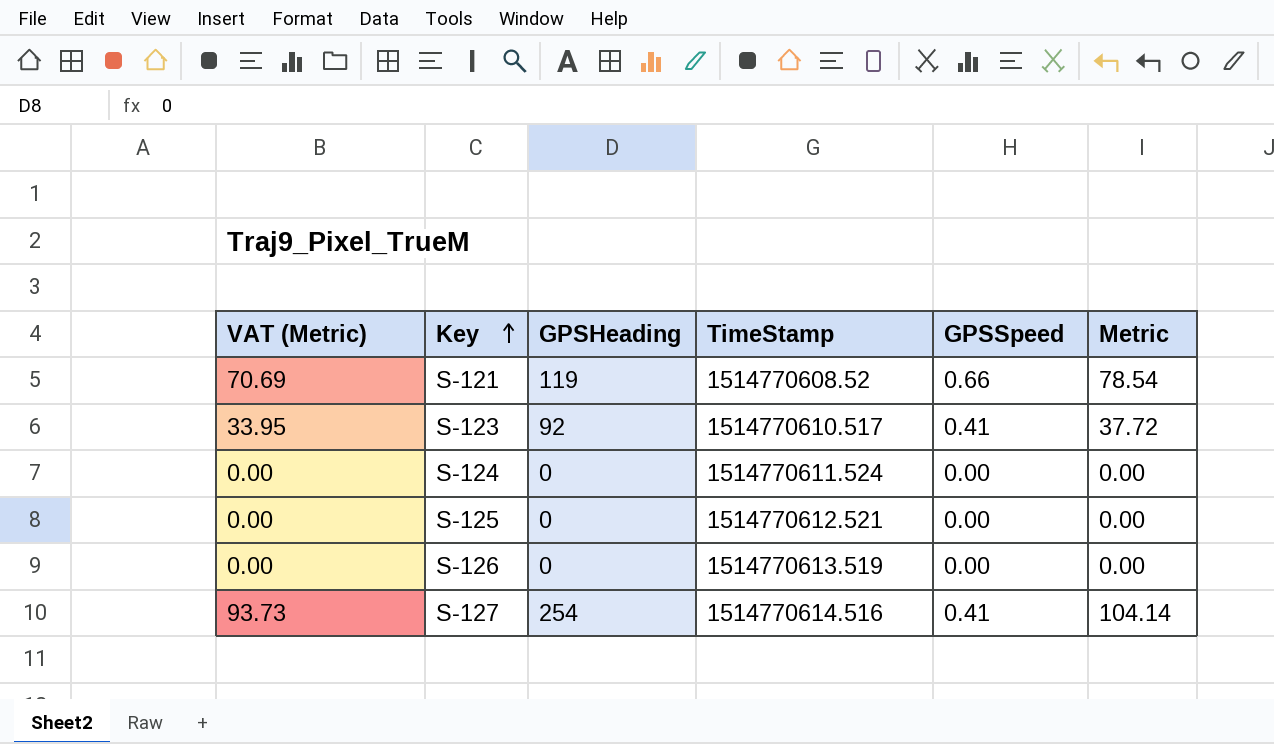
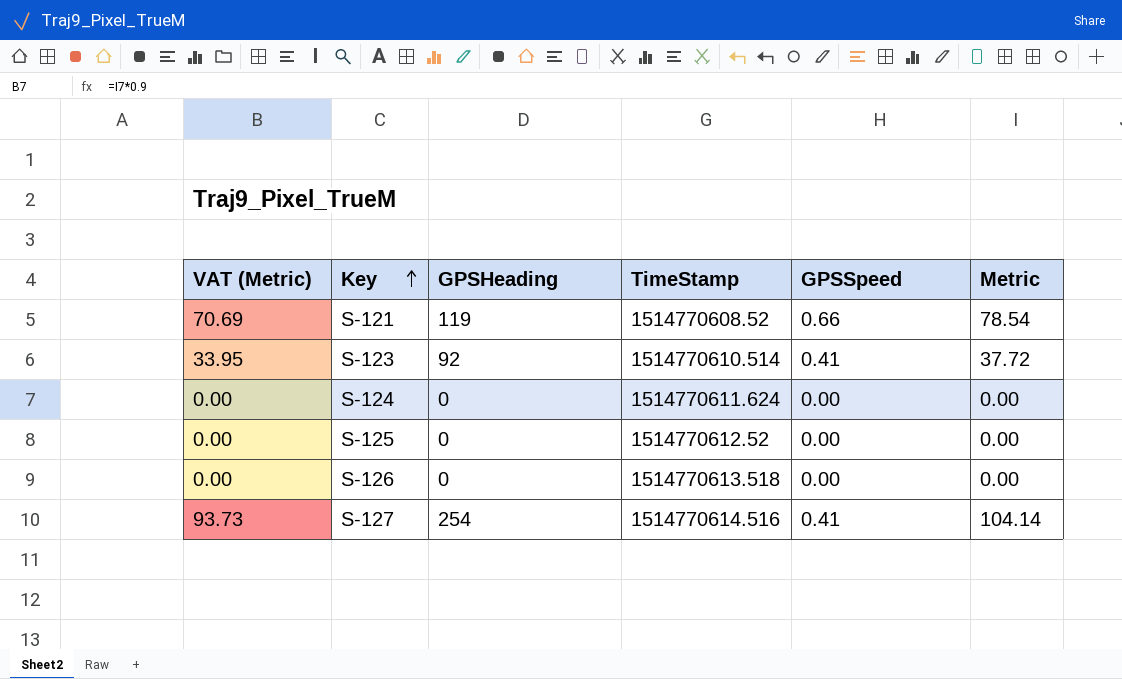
S-123 | TimeStamp: 1514770610.517 -> 1514770610.514
S-124 | TimeStamp: 1514770611.524 -> 1514770611.624
S-125 | TimeStamp: 1514770612.521 -> 1514770612.52
S-126 | TimeStamp: 1514770613.519 -> 1514770613.518

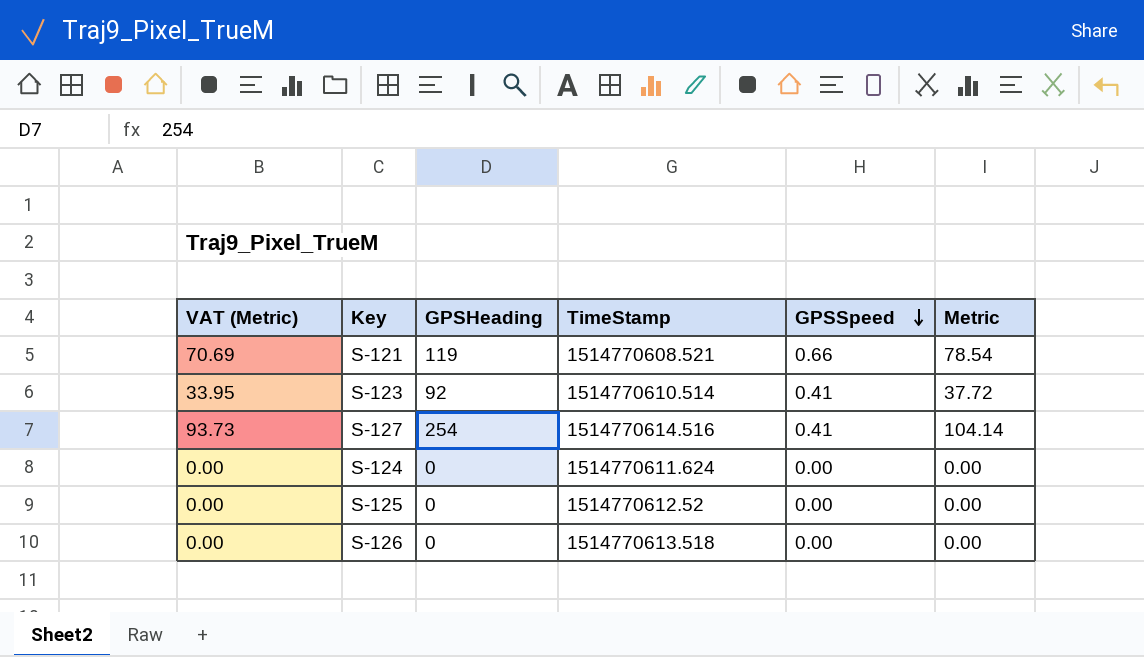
row order: Key ascending -> GPSSpeed descending
S-121 | TimeStamp: 1514770608.52 -> 1514770608.521

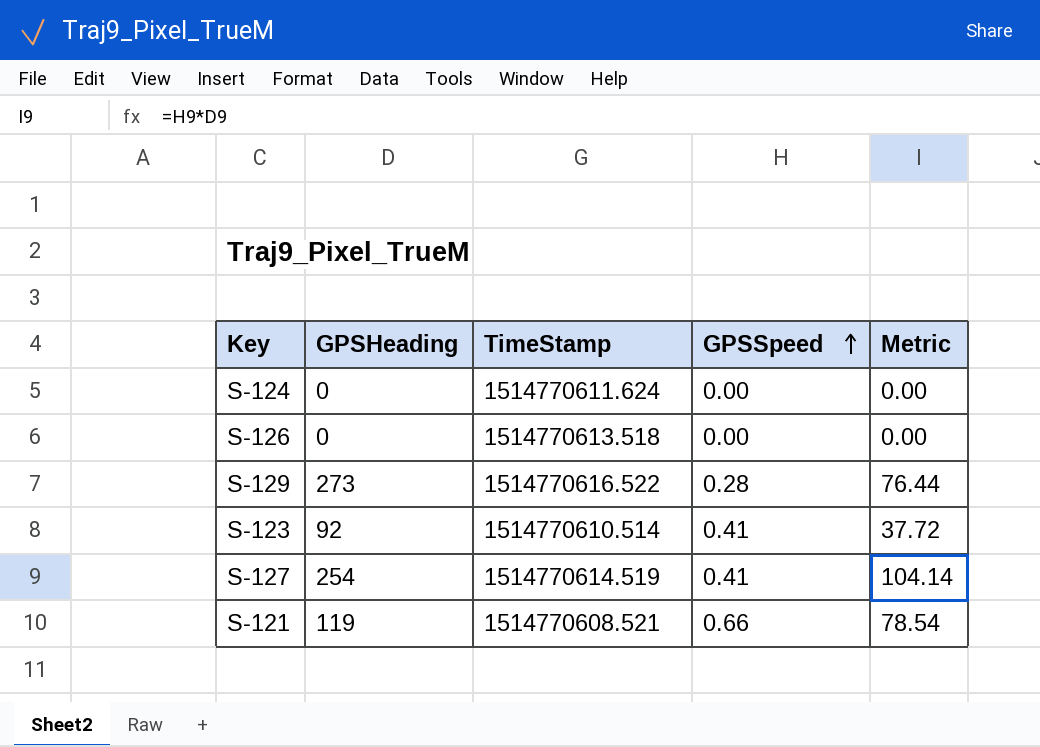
row order: GPSSpeed descending -> GPSSpeed ascending
column VAT (Metric) | formula: [Metric] * 0.9 -> none
row S-125: 0.00 | 0 | 1514770612.52 | 0.00 | 0.00 -> none
row S-129: none -> 273 | 1514770616.522 | 0.28 | 76.44
S-127 | TimeStamp: 1514770614.516 -> 1514770614.519

